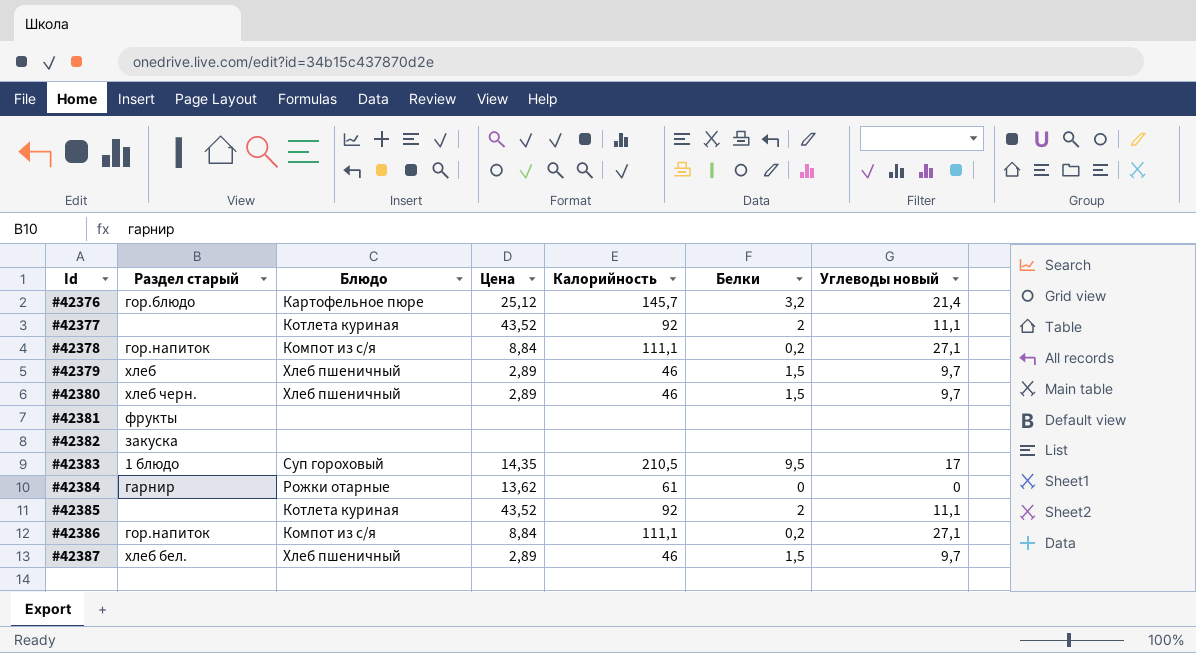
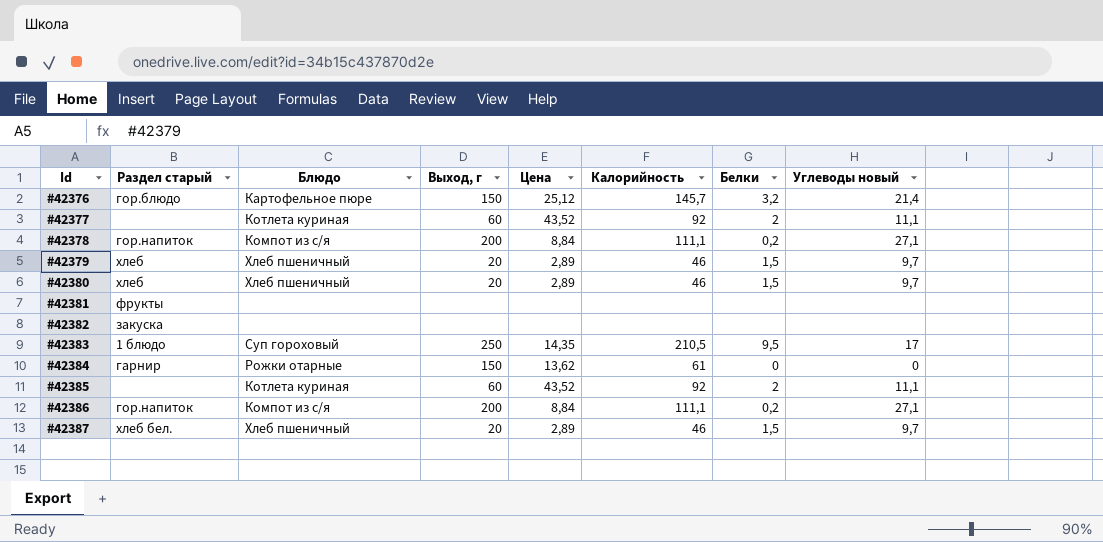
column Выход, г | position: none -> 4
#42380 | Раздел старый: хлеб черн. -> хлеб

